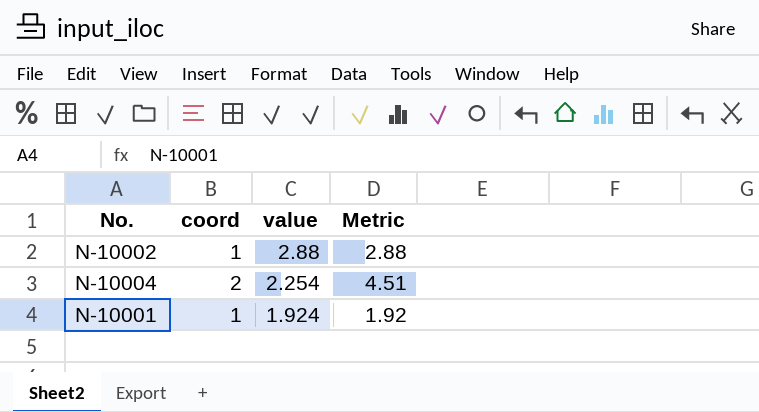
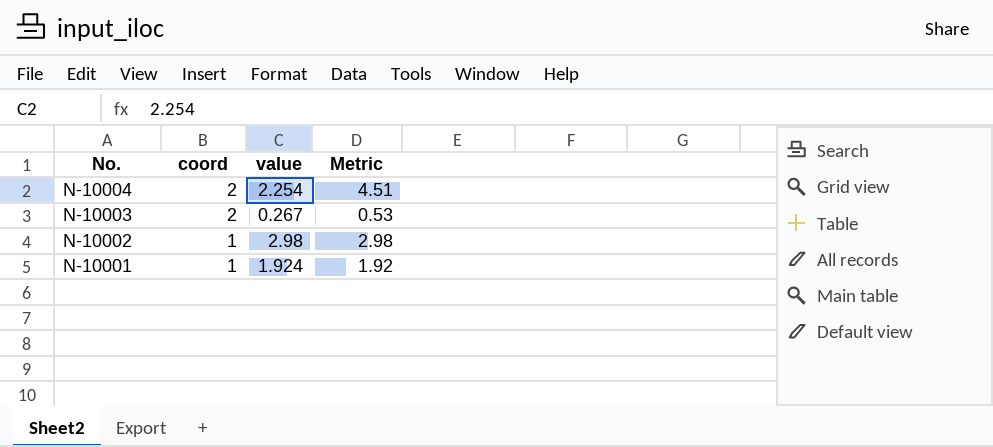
row order: value descending -> No. descending
row N-10003: none -> 2 | 0.267 | 0.53
N-10002 | value: 2.88 -> 2.98
N-10002 | Metric: 2.88 -> 2.98

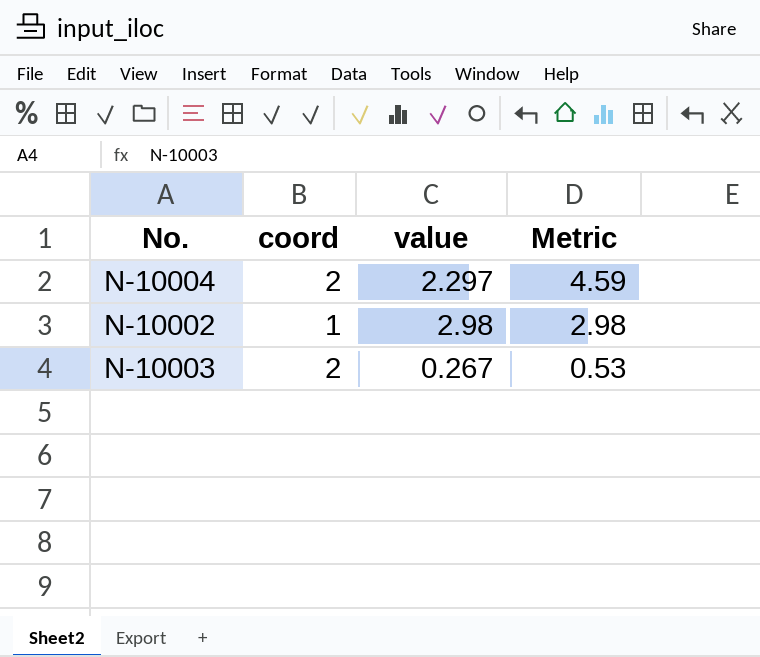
row order: No. descending -> Metric descending
row N-10001: 1 | 1.924 | 1.92 -> none
N-10004 | value: 2.254 -> 2.297
N-10004 | Metric: 4.51 -> 4.59

